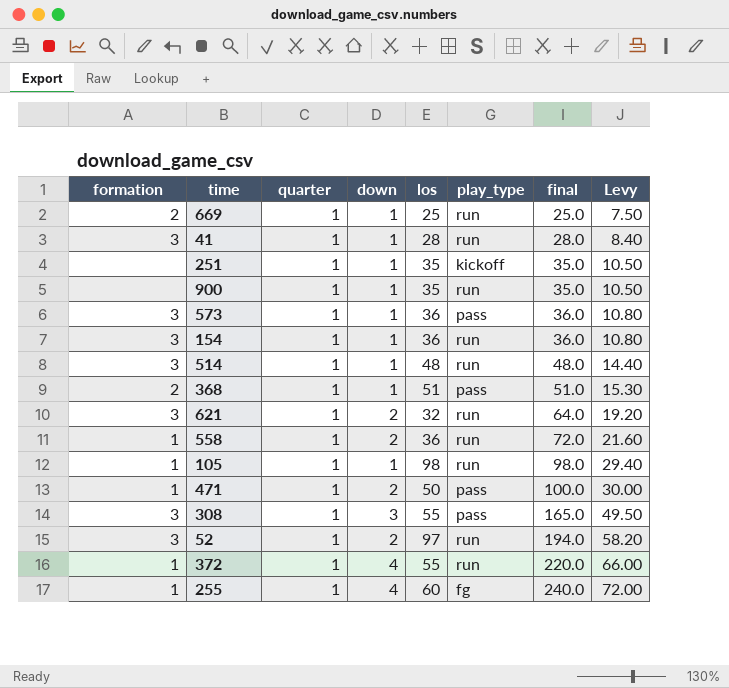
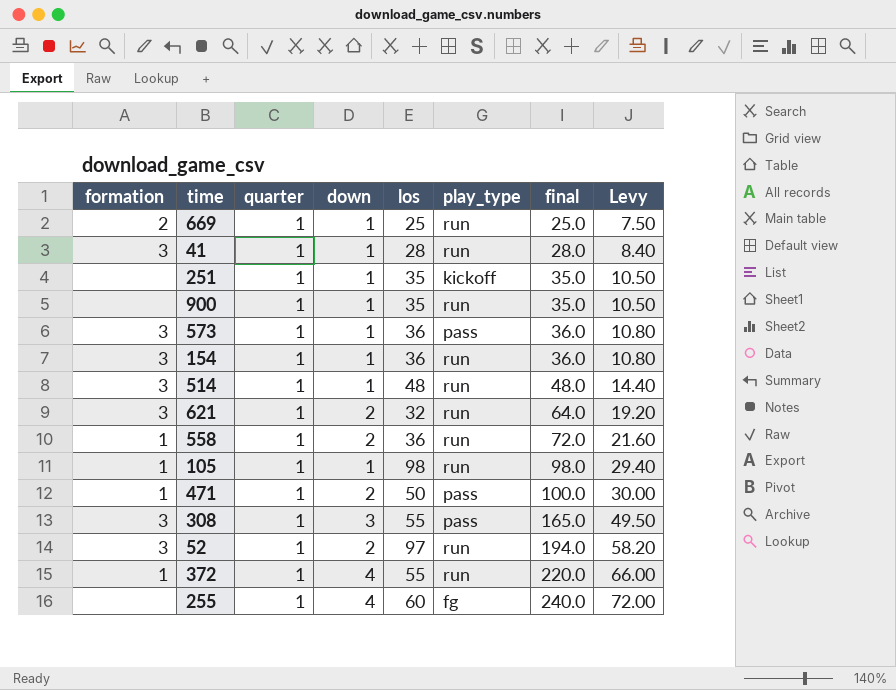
row 368: 2 | 1 | 1 | 51 | pass | 51.0 | 15.30 -> none
255 | formation: 1 -> none

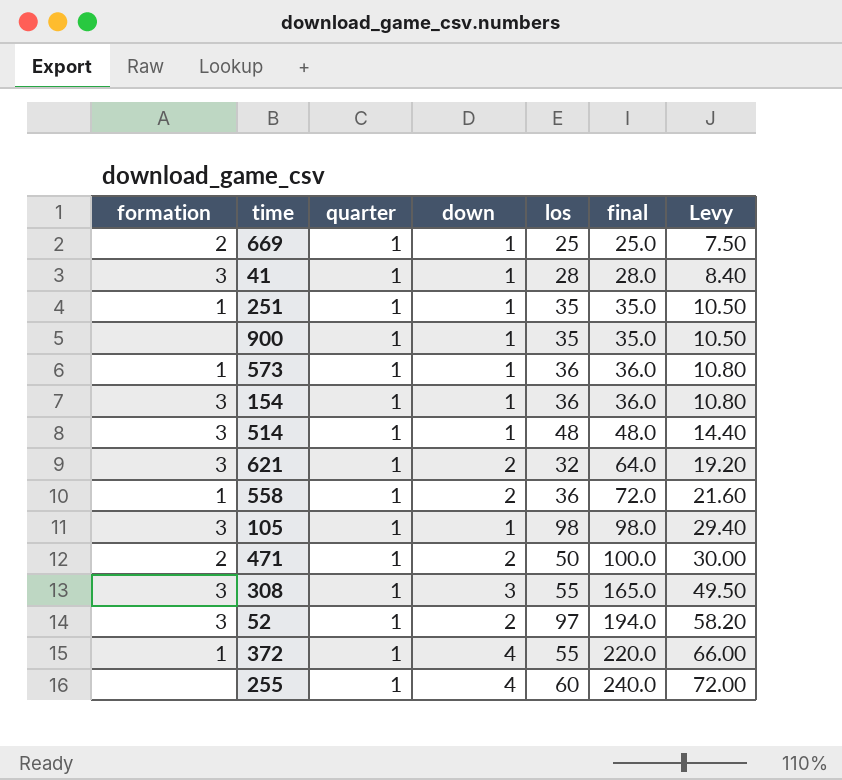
column play_type | position: 6 -> none
251 | formation: none -> 1
573 | formation: 3 -> 1
105 | formation: 1 -> 3
471 | formation: 1 -> 2

